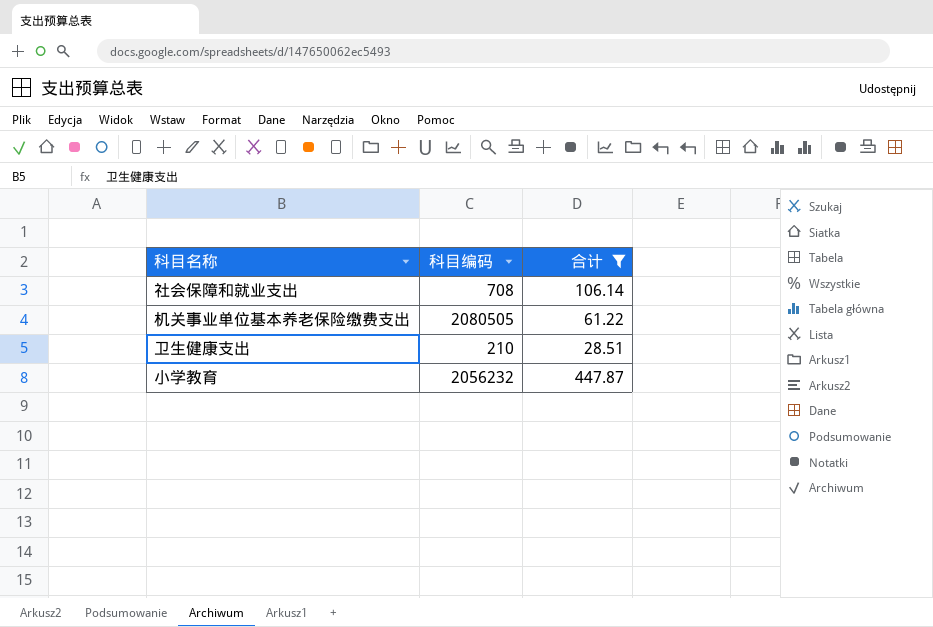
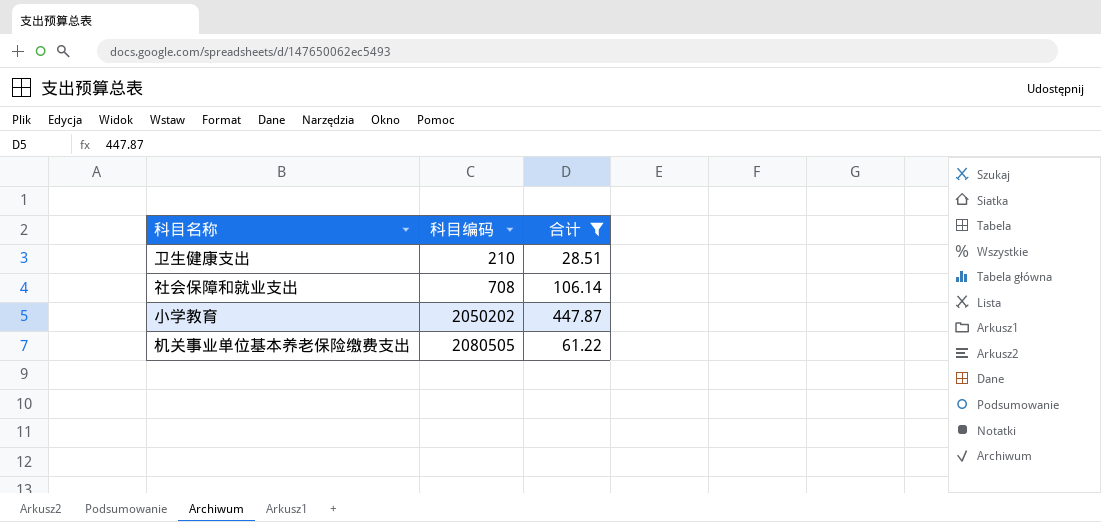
row order: none -> 科目编码 ascending
小学教育 | 科目编码: 2056232 -> 2050202

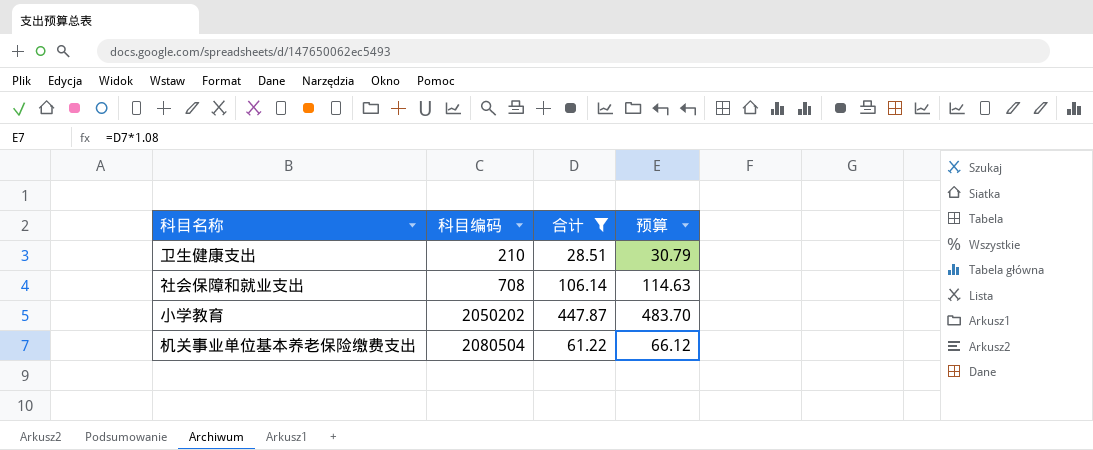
column 预算 | formula: none -> [合计] * 1.08
机关事业单位基本养老保险缴费支出 | 科目编码: 2080505 -> 2080504

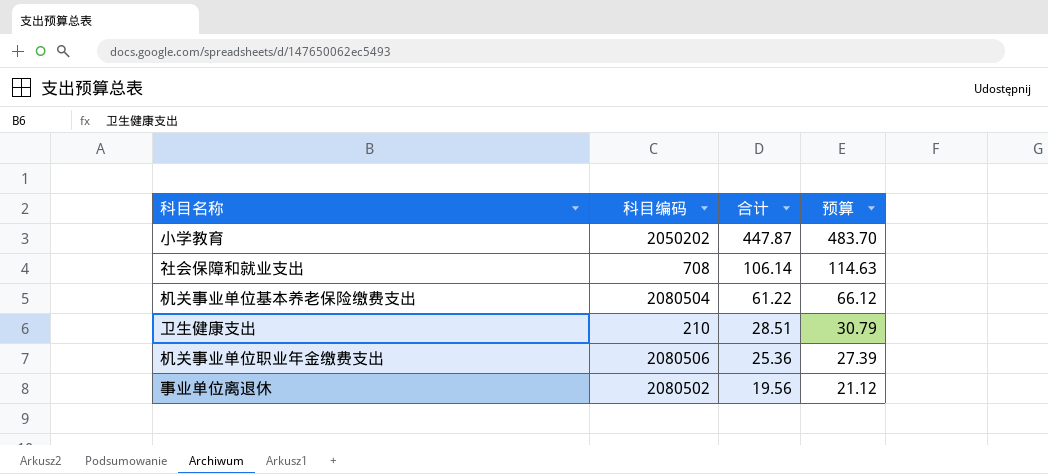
filter: 合计 >= 28.51 -> none
row order: 科目编码 ascending -> 合计 descending

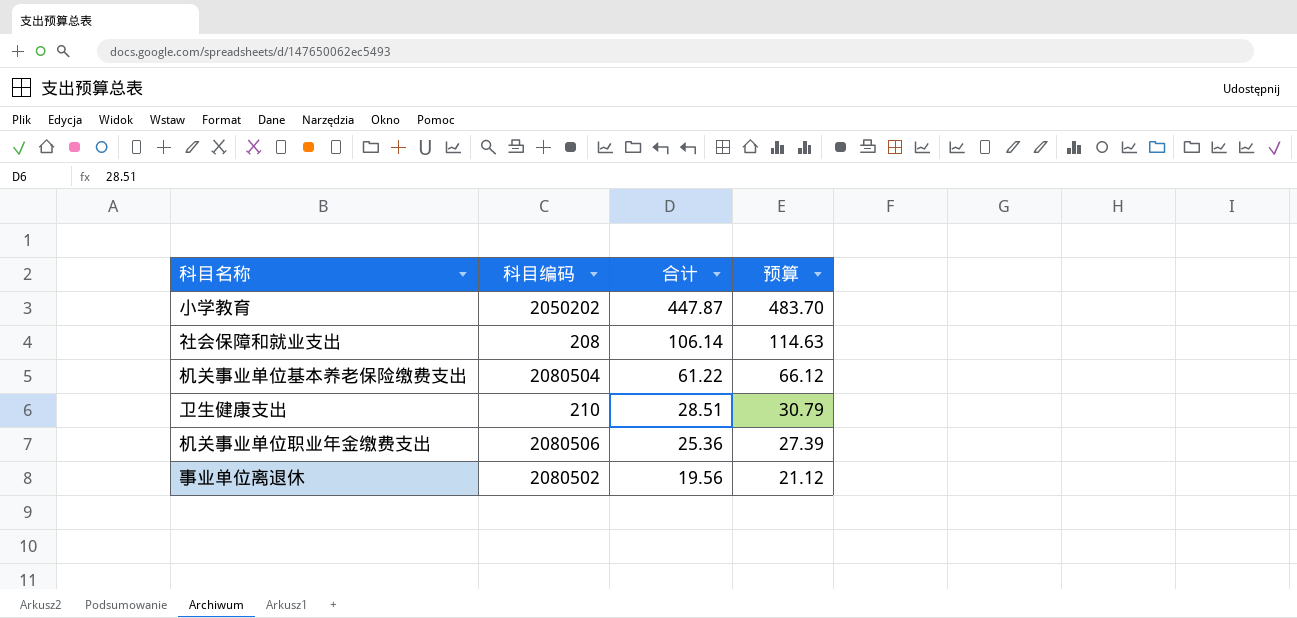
社会保障和就业支出 | 科目编码: 708 -> 208

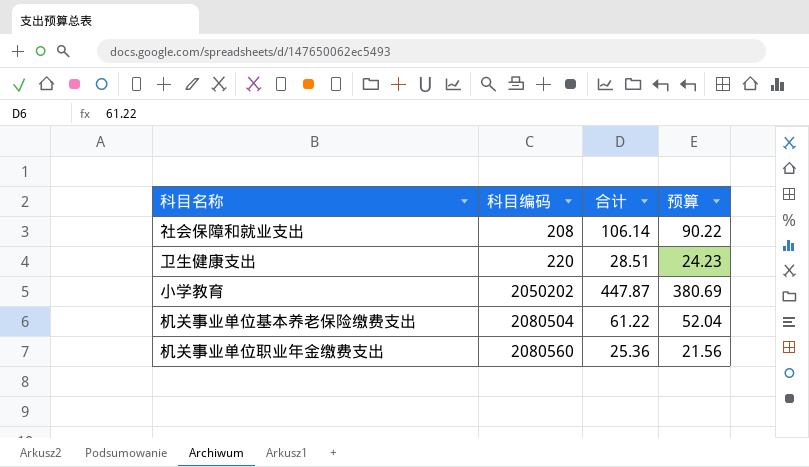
row order: 合计 descending -> 科目编码 ascending
column 预算 | formula: [合计] * 1.08 -> [合计] * 0.85
row 事业单位离退休: 2080502 | 19.56 | 21.12 -> none
卫生健康支出 | 科目编码: 210 -> 220
机关事业单位职业年金缴费支出 | 科目编码: 2080506 -> 2080560

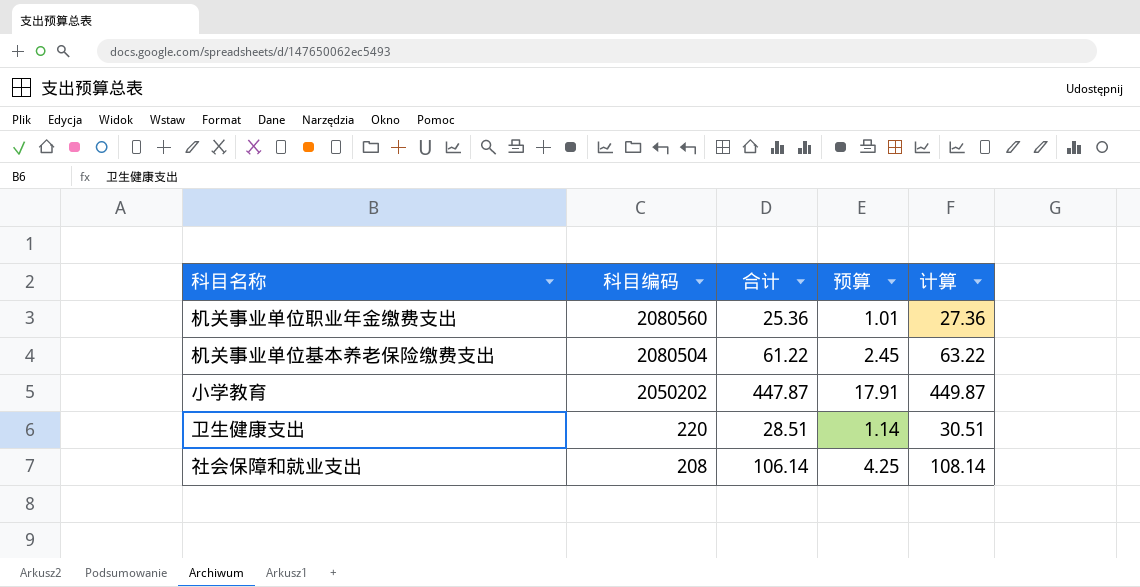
row order: 科目编码 ascending -> 科目编码 descending
column 预算 | formula: [合计] * 0.85 -> [合计] * 0.04
column 计算 | formula: none -> [合计] + 2

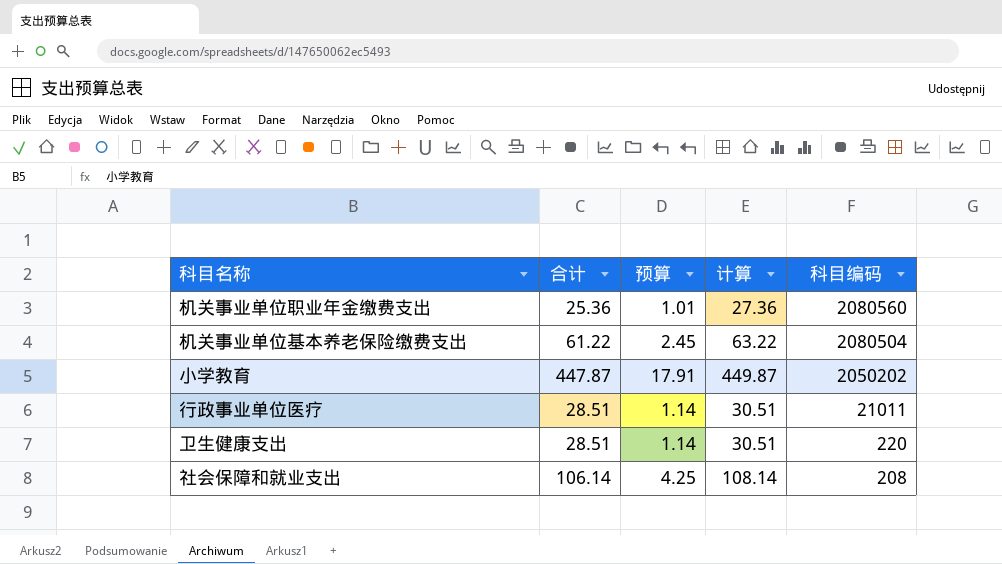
column 科目编码 | position: 2 -> 5
row 行政事业单位医疗: none -> 28.51 | 1.14 | 30.51 | 21011

